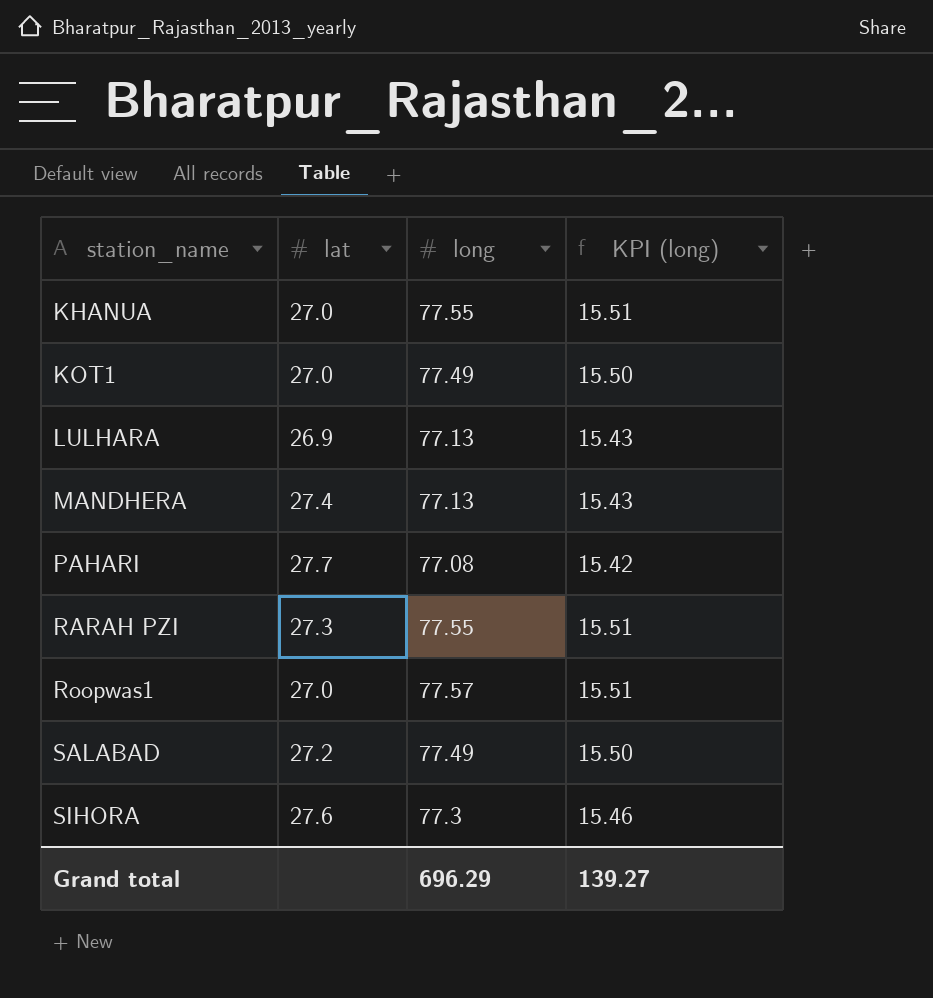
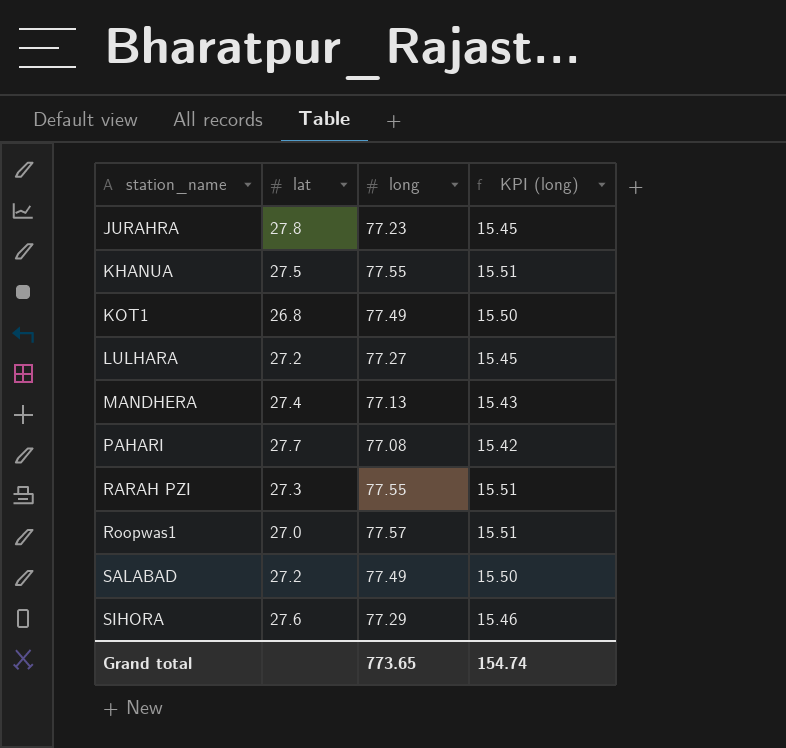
row JURAHRA: none -> 27.8 | 77.23 | 15.45
KHANUA | lat: 27.0 -> 27.5
KOT1 | lat: 27.0 -> 26.8
LULHARA | lat: 26.9 -> 27.2
LULHARA | long: 77.13 -> 77.27
LULHARA | KPI (long): 15.43 -> 15.45
SIHORA | long: 77.3 -> 77.29
Grand total | long: 696.29 -> 773.65
Grand total | KPI (long): 139.27 -> 154.74

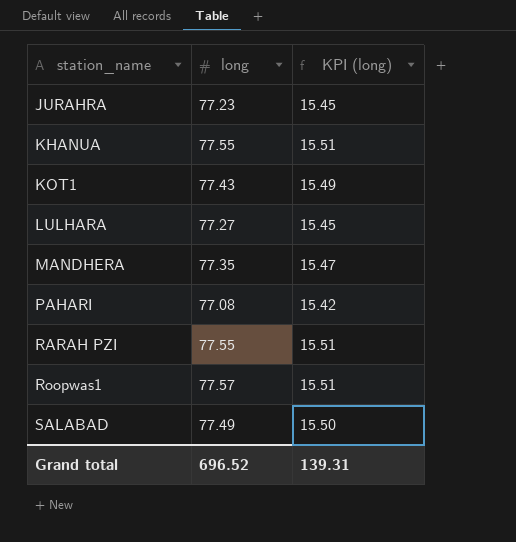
column lat | position: 2 -> none
row SIHORA: 27.6 | 77.29 | 15.46 -> none
KOT1 | long: 77.49 -> 77.43
KOT1 | KPI (long): 15.50 -> 15.49
MANDHERA | long: 77.13 -> 77.35
MANDHERA | KPI (long): 15.43 -> 15.47
Grand total | long: 773.65 -> 696.52
Grand total | KPI (long): 154.74 -> 139.31

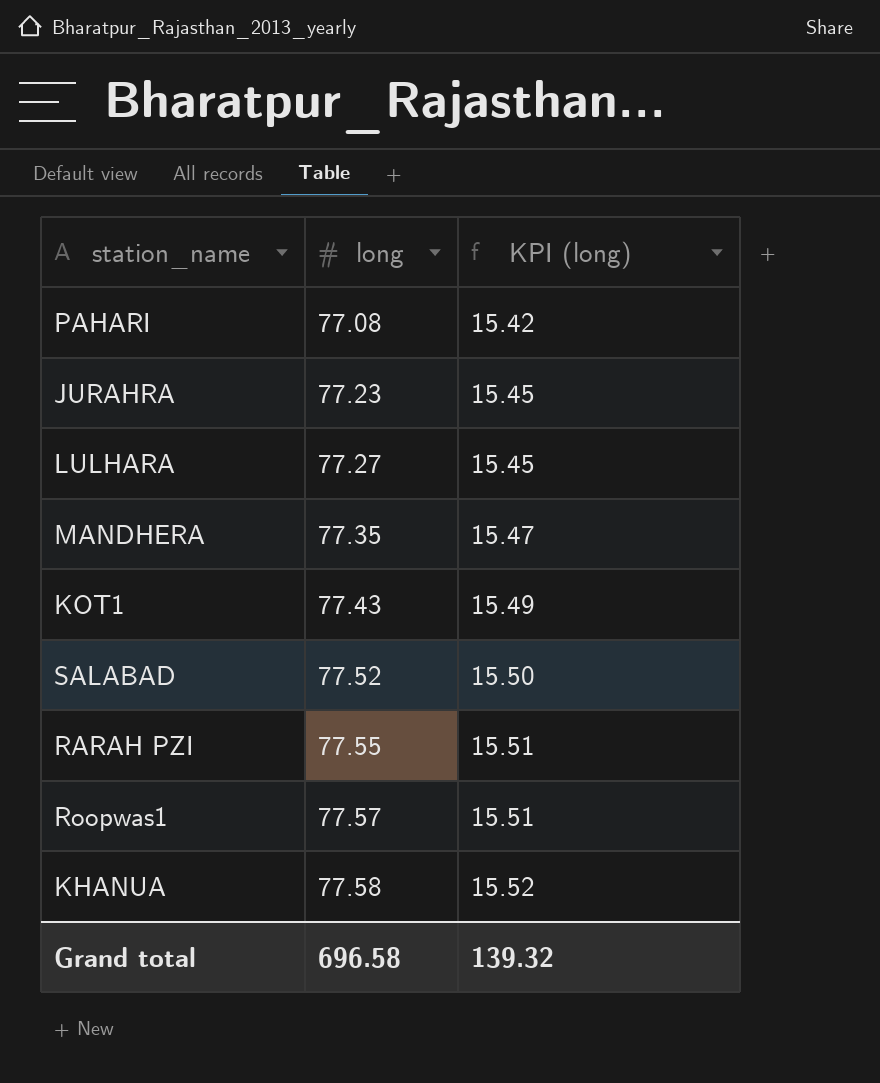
row order: station_name ascending -> long ascending
SALABAD | long: 77.49 -> 77.52
KHANUA | long: 77.55 -> 77.58
KHANUA | KPI (long): 15.51 -> 15.52
Grand total | long: 696.52 -> 696.58
Grand total | KPI (long): 139.31 -> 139.32

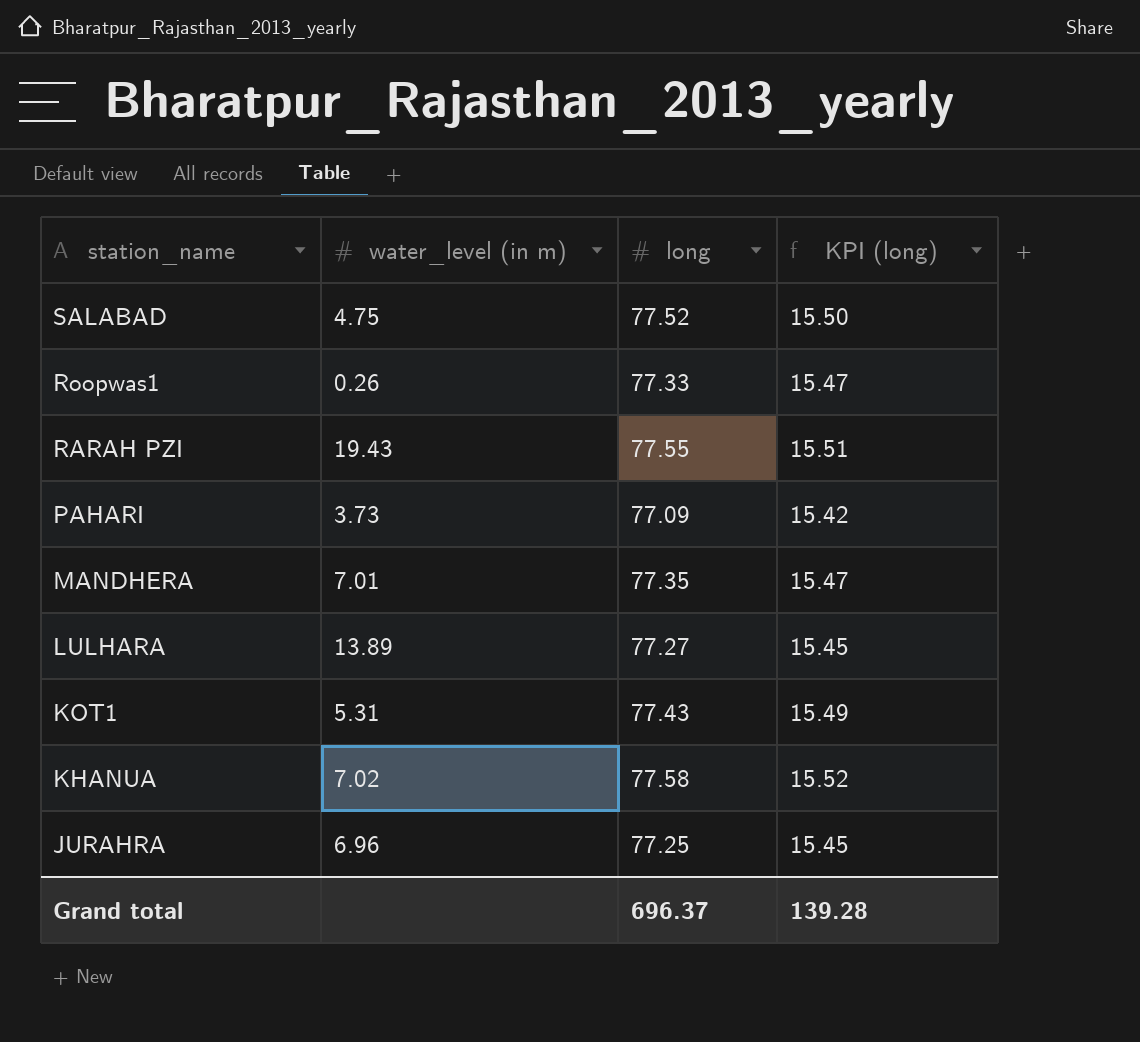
row order: long ascending -> station_name descending
column water_level (in m) | position: none -> 2
Roopwas1 | long: 77.57 -> 77.33
Roopwas1 | KPI (long): 15.51 -> 15.47
PAHARI | long: 77.08 -> 77.09
JURAHRA | long: 77.23 -> 77.25
Grand total | long: 696.58 -> 696.37
Grand total | KPI (long): 139.32 -> 139.28

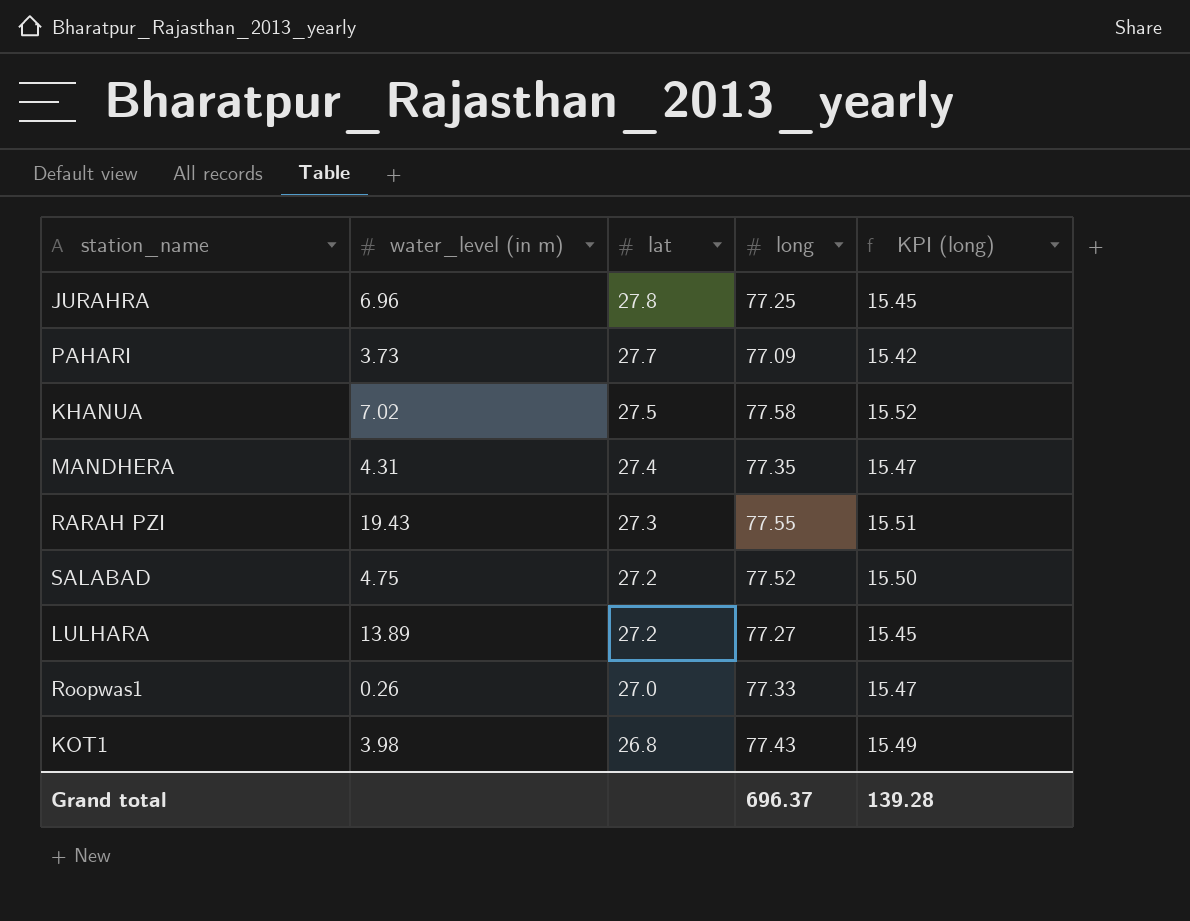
row order: station_name descending -> lat descending
column lat | position: none -> 3
MANDHERA | water_level (in m): 7.01 -> 4.31
KOT1 | water_level (in m): 5.31 -> 3.98

